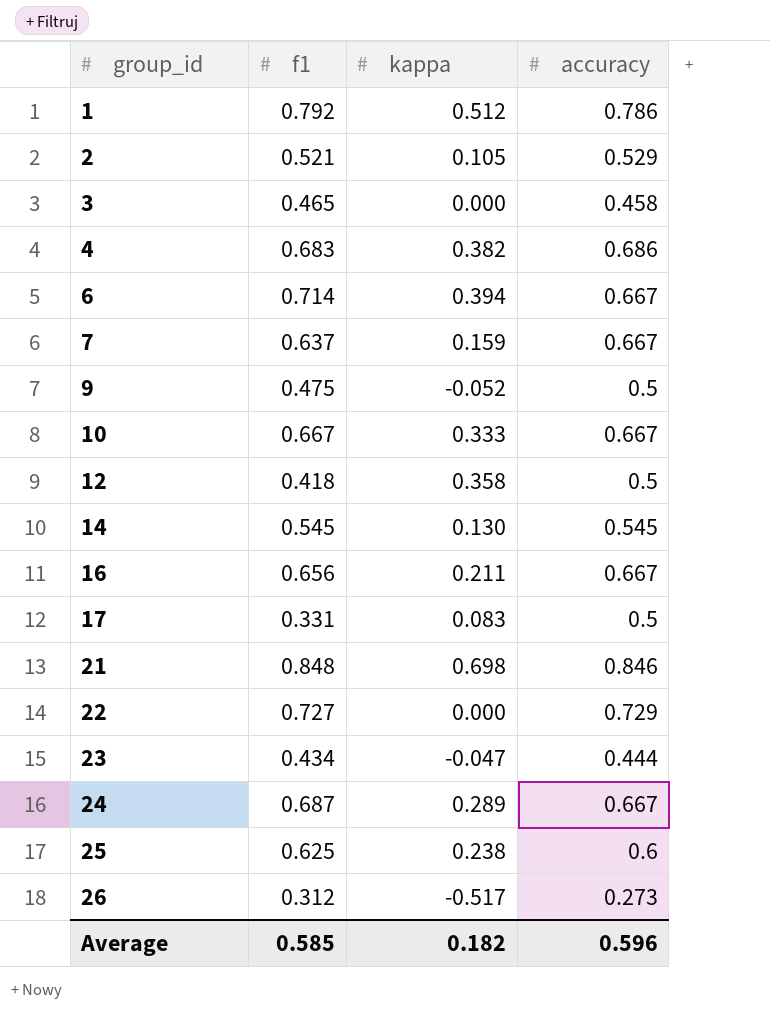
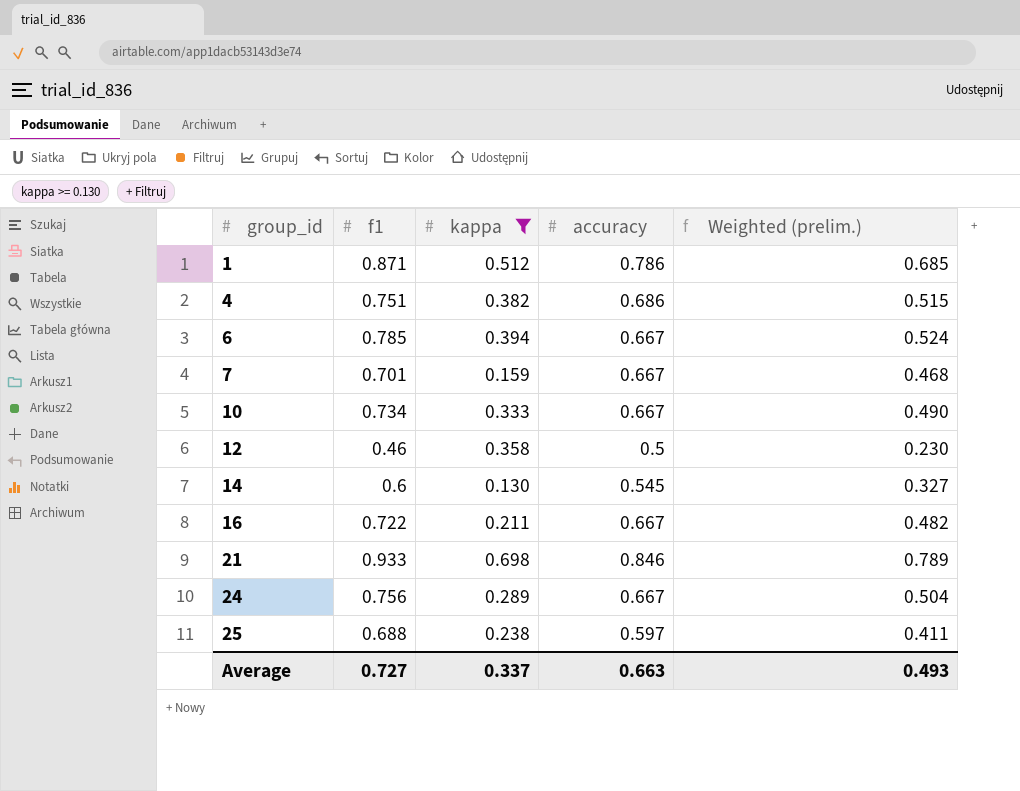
filter: none -> kappa >= 0.130
column Weighted (prelim.) | formula: none -> [f1] * [accuracy]
1 | f1: 0.792 -> 0.871
4 | f1: 0.683 -> 0.751
6 | f1: 0.714 -> 0.785
7 | f1: 0.637 -> 0.701
10 | f1: 0.667 -> 0.734
12 | f1: 0.418 -> 0.46
14 | f1: 0.545 -> 0.6
16 | f1: 0.656 -> 0.722
21 | f1: 0.848 -> 0.933
24 | f1: 0.687 -> 0.756
25 | f1: 0.625 -> 0.688
25 | accuracy: 0.6 -> 0.597
Average | f1: 0.585 -> 0.727
Average | kappa: 0.182 -> 0.337
Average | accuracy: 0.596 -> 0.663

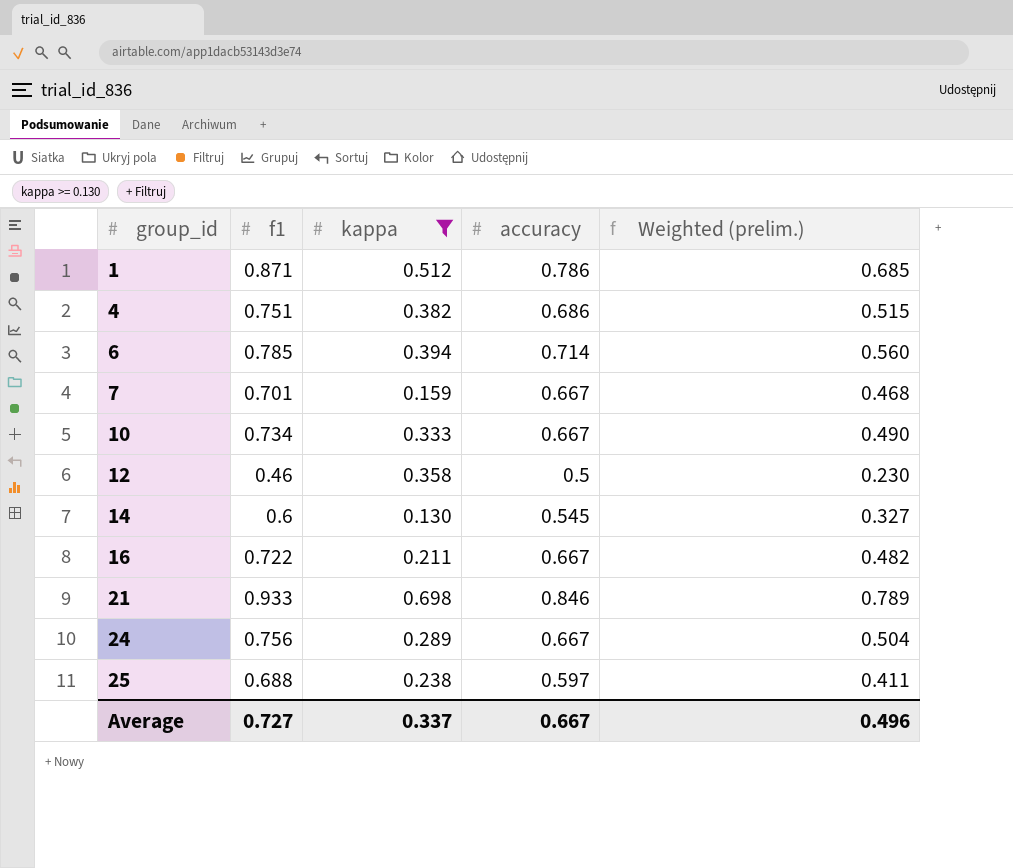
6 | accuracy: 0.667 -> 0.714
6 | Weighted (prelim.): 0.524 -> 0.560
Average | accuracy: 0.663 -> 0.667
Average | Weighted (prelim.): 0.493 -> 0.496

